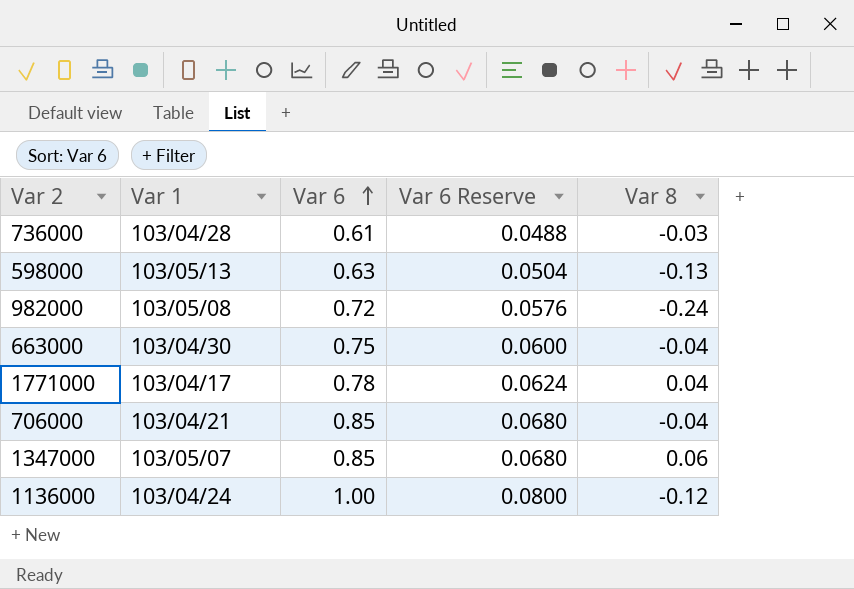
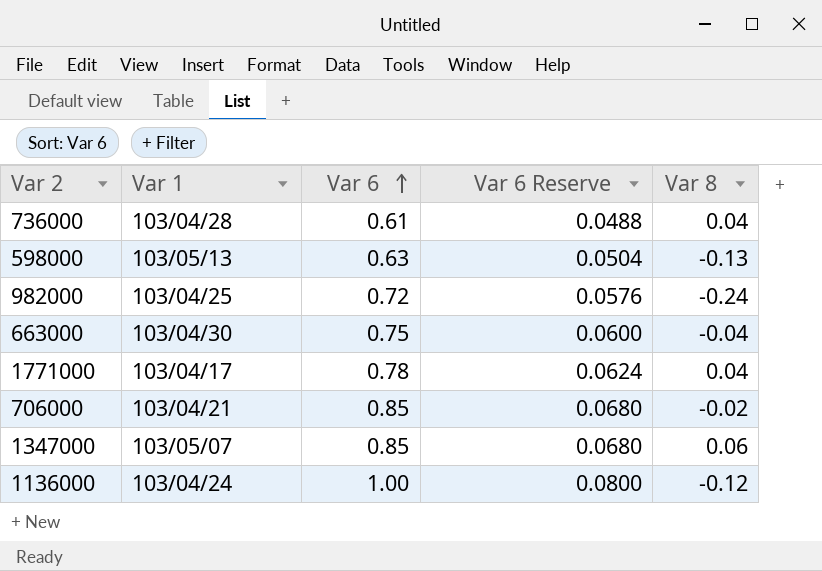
736000 | Var 8: -0.03 -> 0.04
982000 | Var 1: 103/05/08 -> 103/04/25
706000 | Var 8: -0.04 -> -0.02

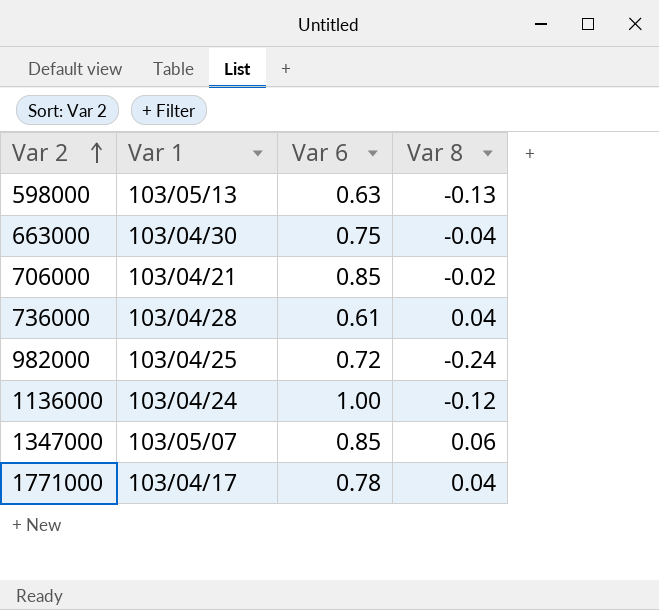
row order: Var 6 ascending -> Var 2 ascending
column Var 6 Reserve | formula: [Var 6] * 0.08 -> none

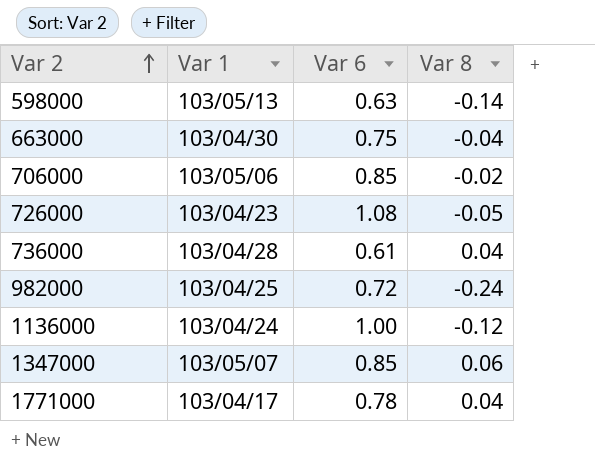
598000 | Var 8: -0.13 -> -0.14
706000 | Var 1: 103/04/21 -> 103/05/06
row 726000: none -> 103/04/23 | 1.08 | -0.05

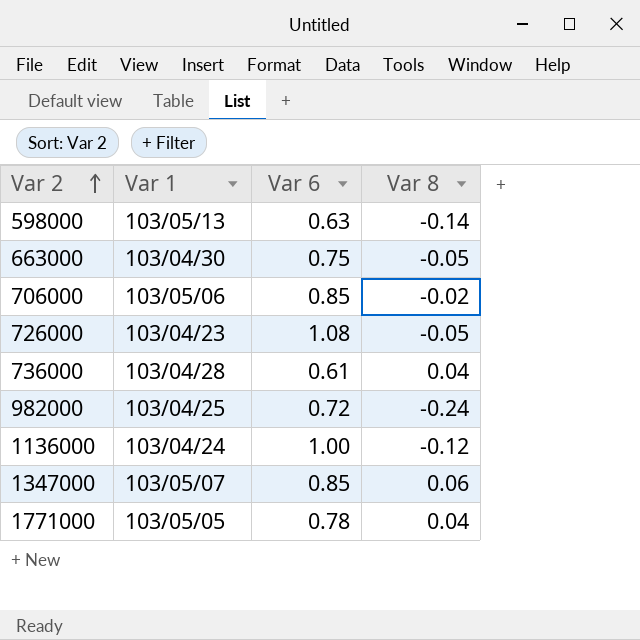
663000 | Var 8: -0.04 -> -0.05
1771000 | Var 1: 103/04/17 -> 103/05/05

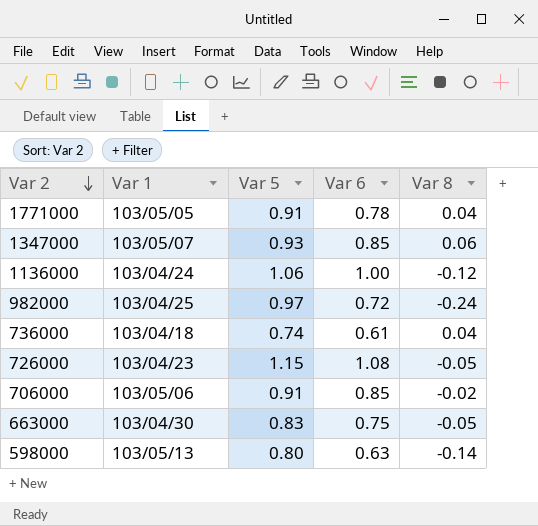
row order: Var 2 ascending -> Var 2 descending
column Var 5 | position: none -> 3
736000 | Var 1: 103/04/28 -> 103/04/18

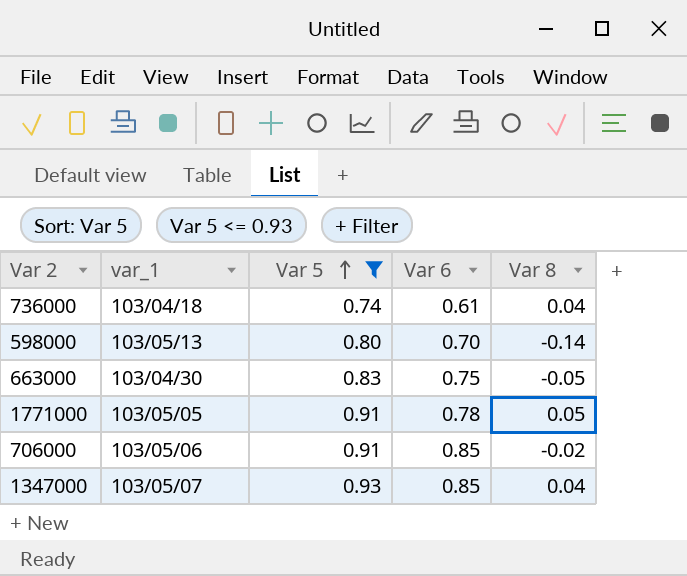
filter: none -> Var 5 <= 0.93
row order: Var 2 descending -> Var 5 ascending
column name: Var 1 -> var_1
598000 | Var 6: 0.63 -> 0.70
1771000 | Var 8: 0.04 -> 0.05
1347000 | Var 8: 0.06 -> 0.04

